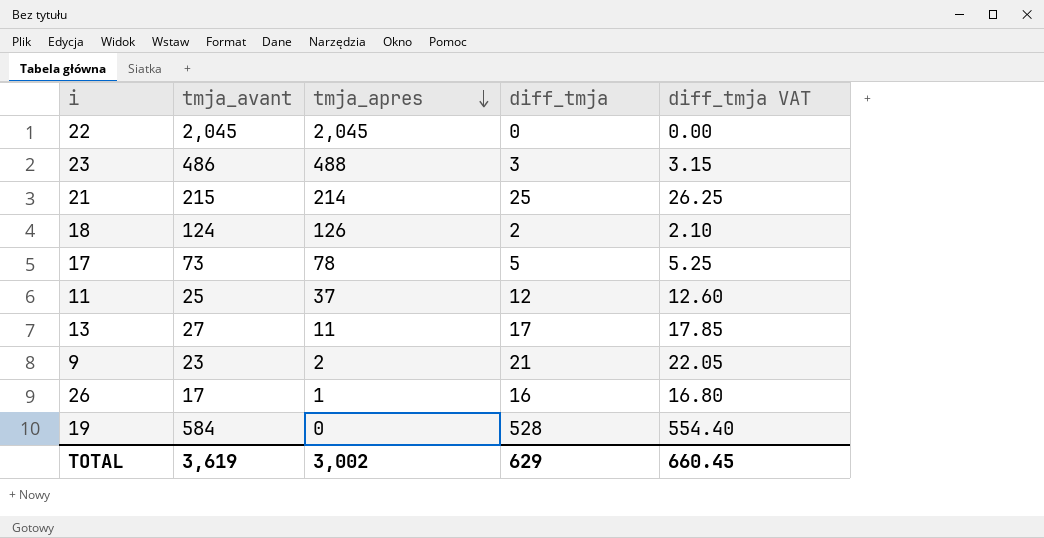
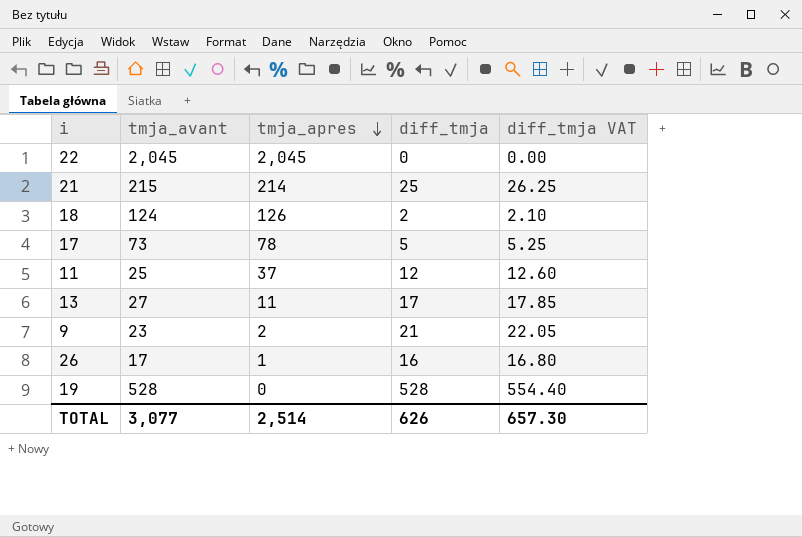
row 23: 486 | 488 | 3 | 3.15 -> none
19 | tmja_avant: 584 -> 528
TOTAL | tmja_avant: 3,619 -> 3,077
TOTAL | tmja_apres: 3,002 -> 2,514
TOTAL | diff_tmja: 629 -> 626
TOTAL | diff_tmja VAT: 660.45 -> 657.30

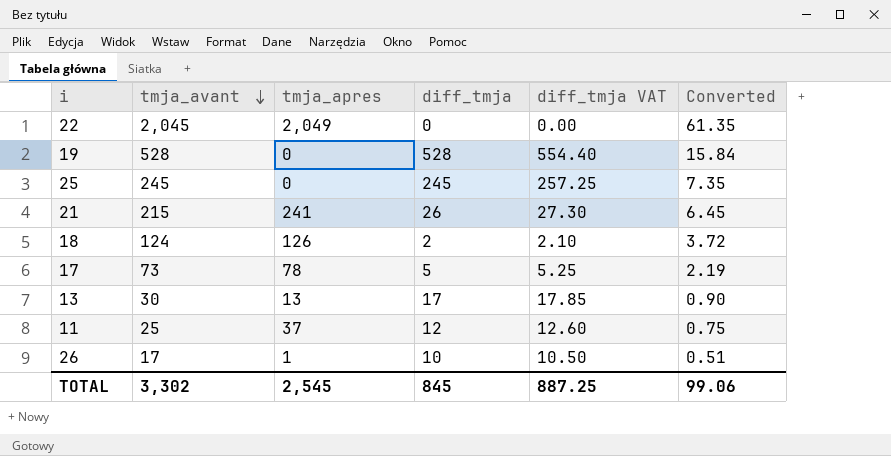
row order: tmja_apres descending -> tmja_avant descending
column Converted | formula: none -> [tmja_avant] * 0.03
row 9: 23 | 2 | 21 | 22.05 -> none
22 | tmja_apres: 2,045 -> 2,049
row 25: none -> 245 | 0 | 245 | 257.25 | 7.35
21 | tmja_apres: 214 -> 241
21 | diff_tmja: 25 -> 26
21 | diff_tmja VAT: 26.25 -> 27.30
13 | tmja_avant: 27 -> 30
13 | tmja_apres: 11 -> 13
26 | diff_tmja: 16 -> 10
26 | diff_tmja VAT: 16.80 -> 10.50
TOTAL | tmja_avant: 3,077 -> 3,302
TOTAL | tmja_apres: 2,514 -> 2,545
TOTAL | diff_tmja: 626 -> 845
TOTAL | diff_tmja VAT: 657.30 -> 887.25

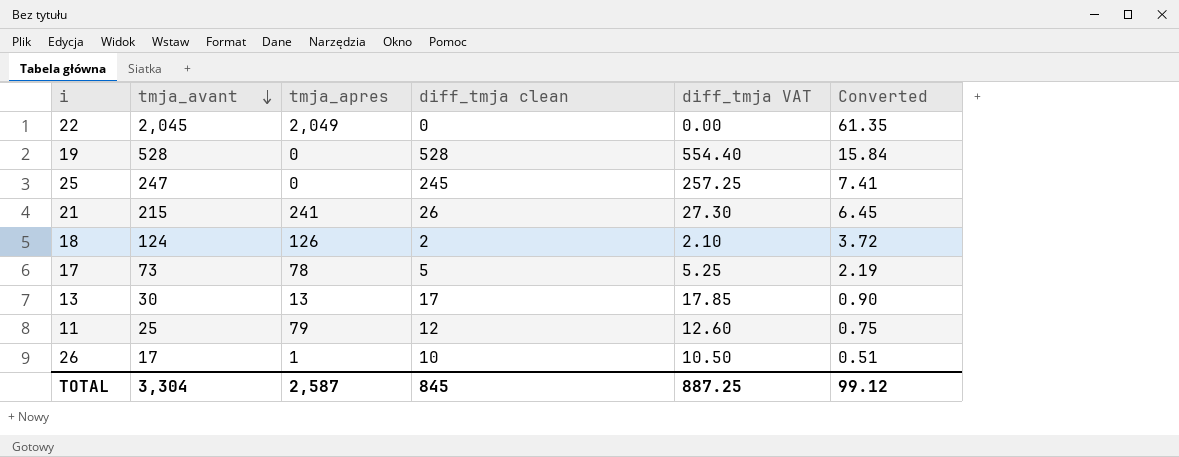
column name: diff_tmja -> diff_tmja clean
25 | tmja_avant: 245 -> 247
25 | Converted: 7.35 -> 7.41
11 | tmja_apres: 37 -> 79
TOTAL | tmja_avant: 3,302 -> 3,304
TOTAL | tmja_apres: 2,545 -> 2,587
TOTAL | Converted: 99.06 -> 99.12

